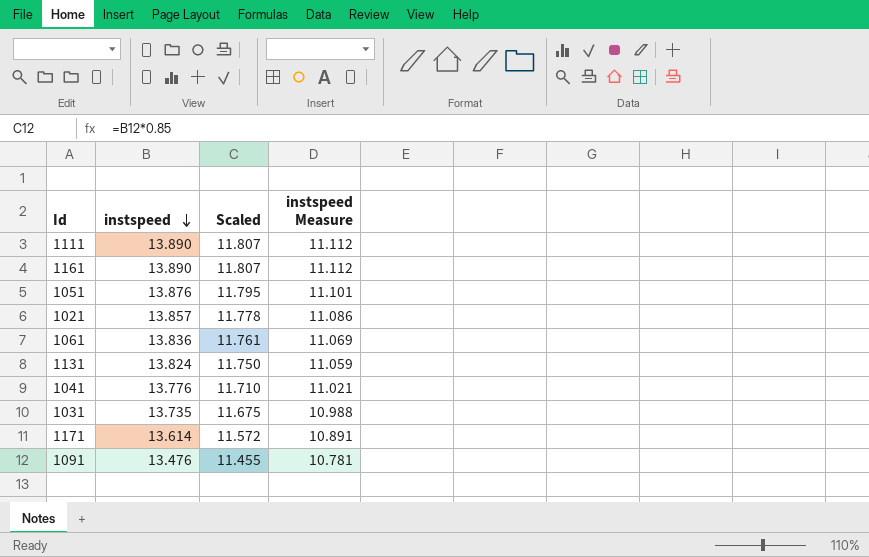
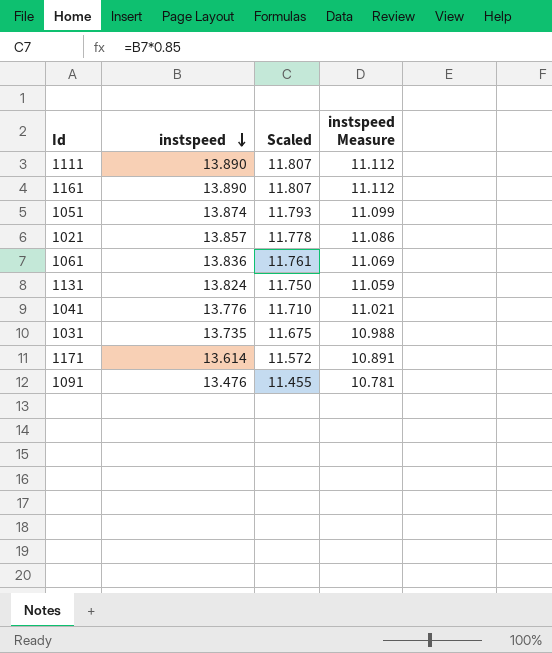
1051 | instspeed: 13.876 -> 13.874
1051 | Scaled: 11.795 -> 11.793
1051 | instspeed Measure: 11.101 -> 11.099

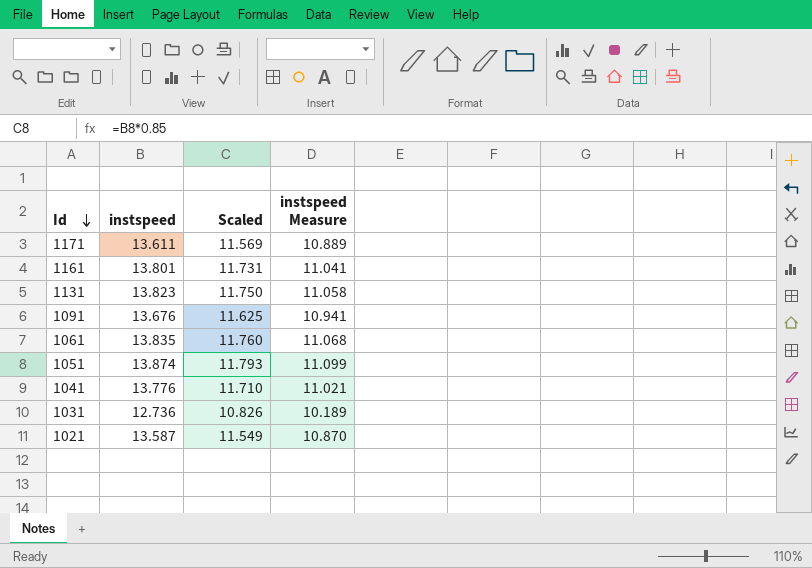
row order: instspeed descending -> Id descending
row 1111: 13.890 | 11.807 | 11.112 -> none
1171 | instspeed: 13.614 -> 13.611
1171 | Scaled: 11.572 -> 11.569
1171 | instspeed Measure: 10.891 -> 10.889
1161 | instspeed: 13.890 -> 13.801
1161 | Scaled: 11.807 -> 11.731
1161 | instspeed Measure: 11.112 -> 11.041
1131 | instspeed: 13.824 -> 13.823
1131 | instspeed Measure: 11.059 -> 11.058
1091 | instspeed: 13.476 -> 13.676
1091 | Scaled: 11.455 -> 11.625
1091 | instspeed Measure: 10.781 -> 10.941
1061 | instspeed: 13.836 -> 13.835
1061 | Scaled: 11.761 -> 11.760
1061 | instspeed Measure: 11.069 -> 11.068
1031 | instspeed: 13.735 -> 12.736
1031 | Scaled: 11.675 -> 10.826
1031 | instspeed Measure: 10.988 -> 10.189
1021 | instspeed: 13.857 -> 13.587
1021 | Scaled: 11.778 -> 11.549
1021 | instspeed Measure: 11.086 -> 10.870

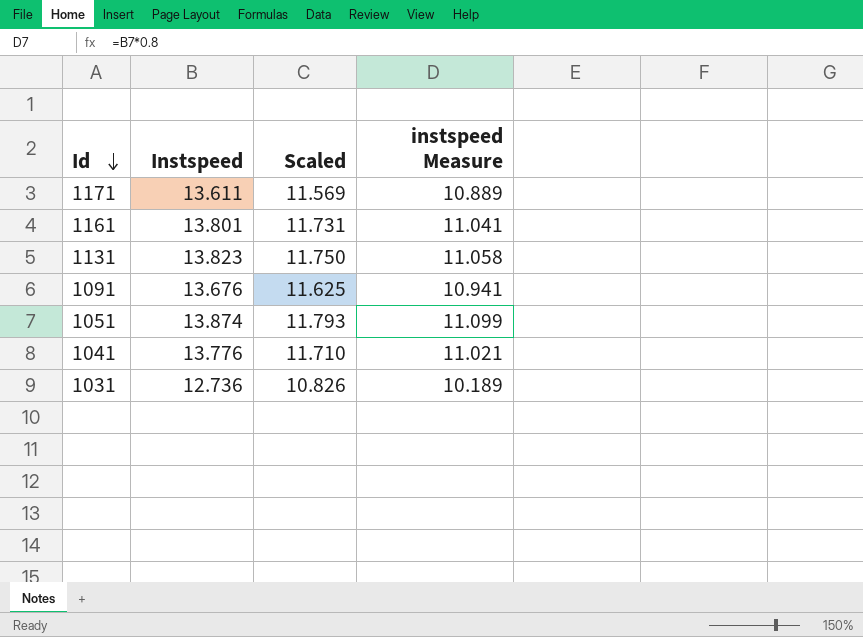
column name: instspeed -> Instspeed
row 1061: 13.835 | 11.760 | 11.068 -> none
row 1021: 13.587 | 11.549 | 10.870 -> none

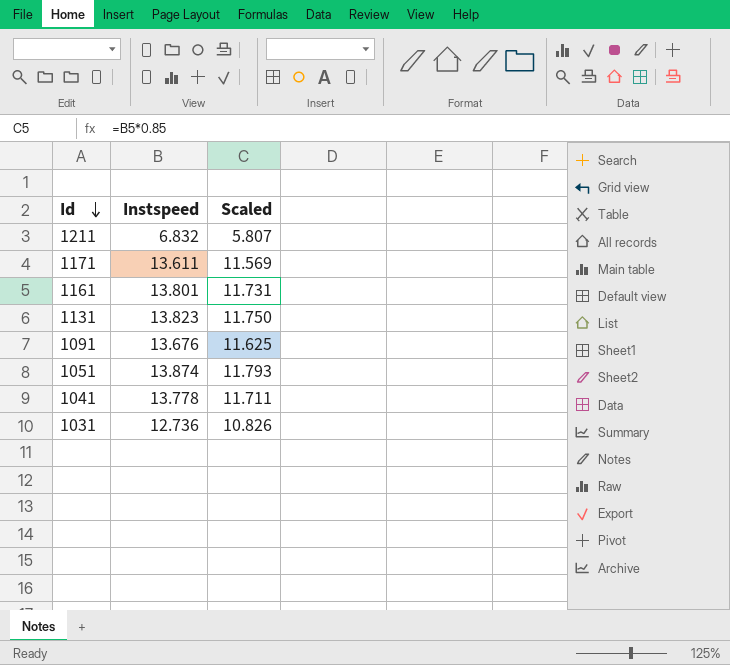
column instspeed Measure | formula: [Instspeed] * 0.8 -> none
row 1211: none -> 6.832 | 5.807
1041 | Instspeed: 13.776 -> 13.778
1041 | Scaled: 11.710 -> 11.711

